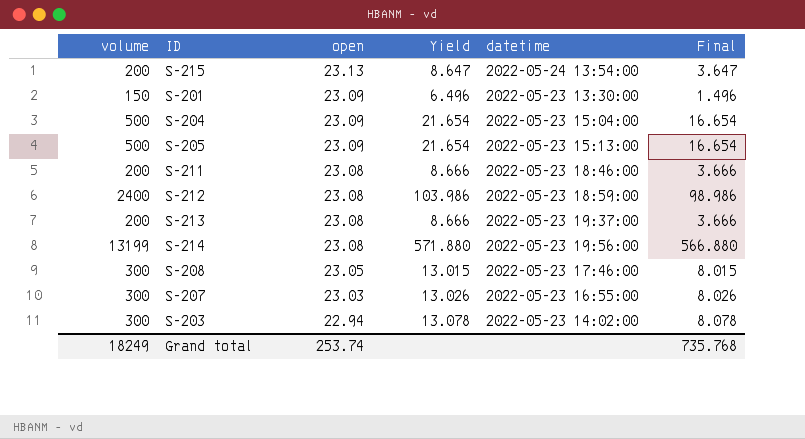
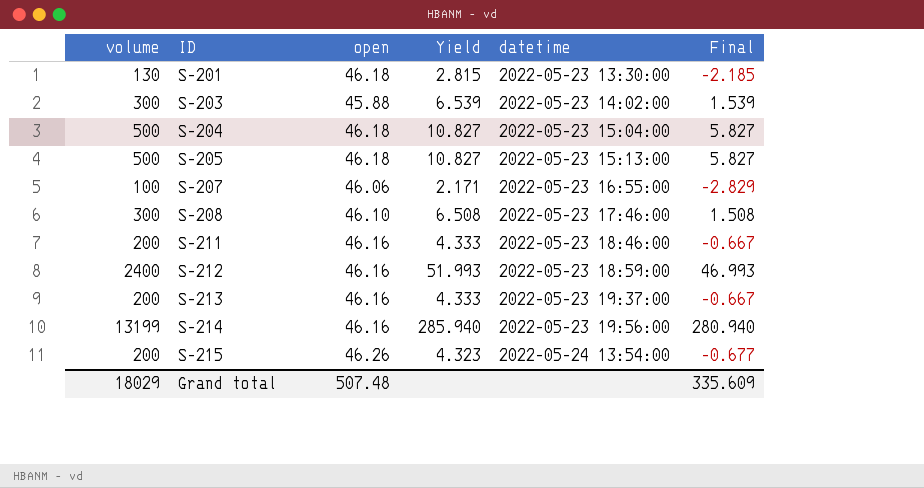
row order: open descending -> ID ascending
S-201 | volume: 150 -> 130
S-201 | open: 23.09 -> 46.18
S-201 | Yield: 6.496 -> 2.815
S-201 | Final: 1.496 -> -2.185
S-203 | open: 22.94 -> 45.88
S-203 | Yield: 13.078 -> 6.539
S-203 | Final: 8.078 -> 1.539
S-204 | open: 23.09 -> 46.18
S-204 | Yield: 21.654 -> 10.827
S-204 | Final: 16.654 -> 5.827
S-205 | open: 23.09 -> 46.18
S-205 | Yield: 21.654 -> 10.827
S-205 | Final: 16.654 -> 5.827
S-207 | volume: 300 -> 100
S-207 | open: 23.03 -> 46.06
S-207 | Yield: 13.026 -> 2.171
S-207 | Final: 8.026 -> -2.829
S-208 | open: 23.05 -> 46.10
S-208 | Yield: 13.015 -> 6.508
S-208 | Final: 8.015 -> 1.508
S-211 | open: 23.08 -> 46.16
S-211 | Yield: 8.666 -> 4.333
S-211 | Final: 3.666 -> -0.667
S-212 | open: 23.08 -> 46.16
S-212 | Yield: 103.986 -> 51.993
S-212 | Final: 98.986 -> 46.993
S-213 | open: 23.08 -> 46.16
S-213 | Yield: 8.666 -> 4.333
S-213 | Final: 3.666 -> -0.667
S-214 | open: 23.08 -> 46.16
S-214 | Yield: 571.880 -> 285.940
S-214 | Final: 566.880 -> 280.940
S-215 | open: 23.13 -> 46.26
S-215 | Yield: 8.647 -> 4.323
S-215 | Final: 3.647 -> -0.677
Grand total | volume: 18249 -> 18029
Grand total | open: 253.74 -> 507.48
Grand total | Final: 735.768 -> 335.609

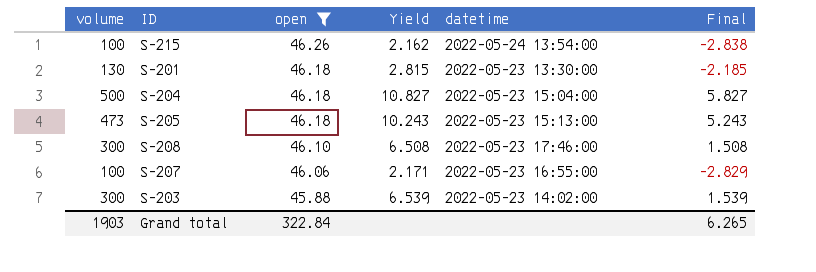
filter: none -> open != 46.16
row order: ID ascending -> open descending
S-215 | volume: 200 -> 100
S-215 | Yield: 4.323 -> 2.162
S-215 | Final: -0.677 -> -2.838
S-205 | volume: 500 -> 473
S-205 | Yield: 10.827 -> 10.243
S-205 | Final: 5.827 -> 5.243
Grand total | volume: 18029 -> 1903
Grand total | open: 507.48 -> 322.84
Grand total | Final: 335.609 -> 6.265

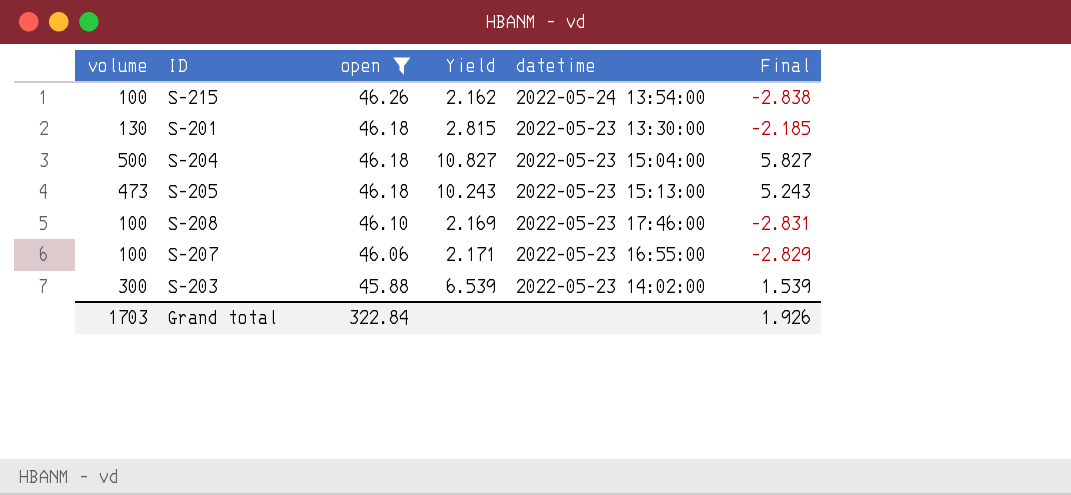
S-208 | volume: 300 -> 100
S-208 | Yield: 6.508 -> 2.169
S-208 | Final: 1.508 -> -2.831
Grand total | volume: 1903 -> 1703
Grand total | Final: 6.265 -> 1.926

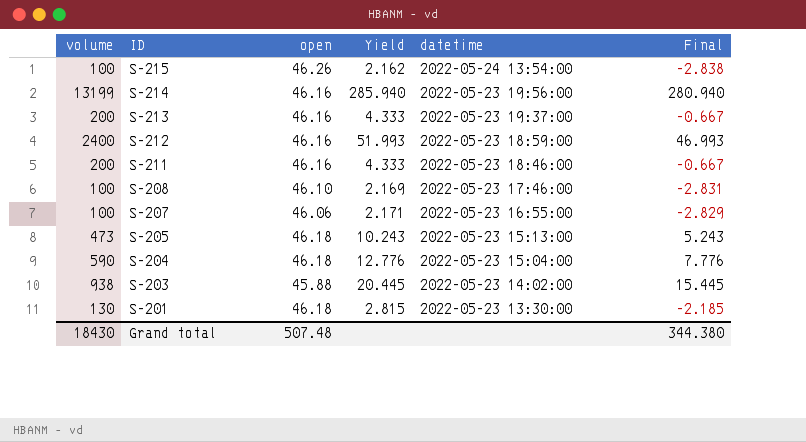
filter: open != 46.16 -> none
row order: open descending -> ID descending
S-204 | volume: 500 -> 590
S-204 | Yield: 10.827 -> 12.776
S-204 | Final: 5.827 -> 7.776
S-203 | volume: 300 -> 938
S-203 | Yield: 6.539 -> 20.445
S-203 | Final: 1.539 -> 15.445
Grand total | volume: 1703 -> 18430
Grand total | open: 322.84 -> 507.48
Grand total | Final: 1.926 -> 344.380

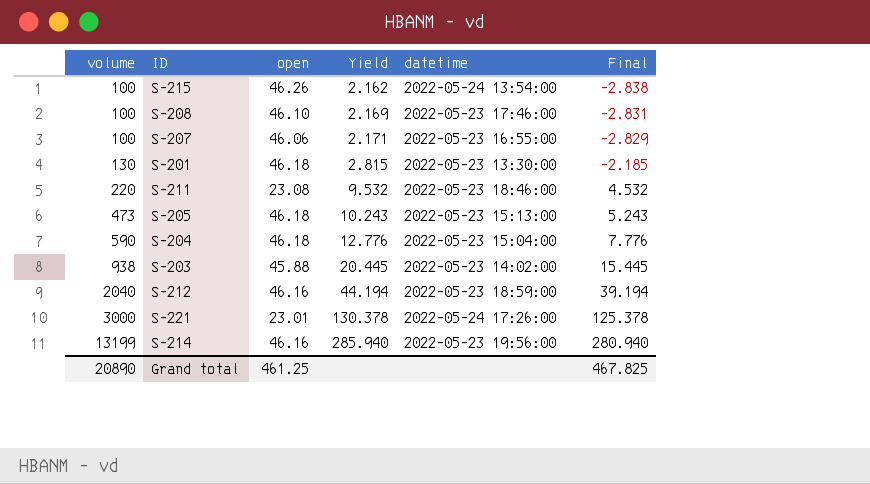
row order: ID descending -> volume ascending
row S-213: 200 | 46.16 | 4.333 | 2022-05-23 19:37:00 | -0.667 -> none
S-211 | volume: 200 -> 220
S-211 | open: 46.16 -> 23.08
S-211 | Yield: 4.333 -> 9.532
S-211 | Final: -0.667 -> 4.532
S-212 | volume: 2400 -> 2040
S-212 | Yield: 51.993 -> 44.194
S-212 | Final: 46.993 -> 39.194
row S-221: none -> 3000 | 23.01 | 130.378 | 2022-05-24 17:26:00 | 125.378
Grand total | volume: 18430 -> 20890
Grand total | open: 507.48 -> 461.25
Grand total | Final: 344.380 -> 467.825

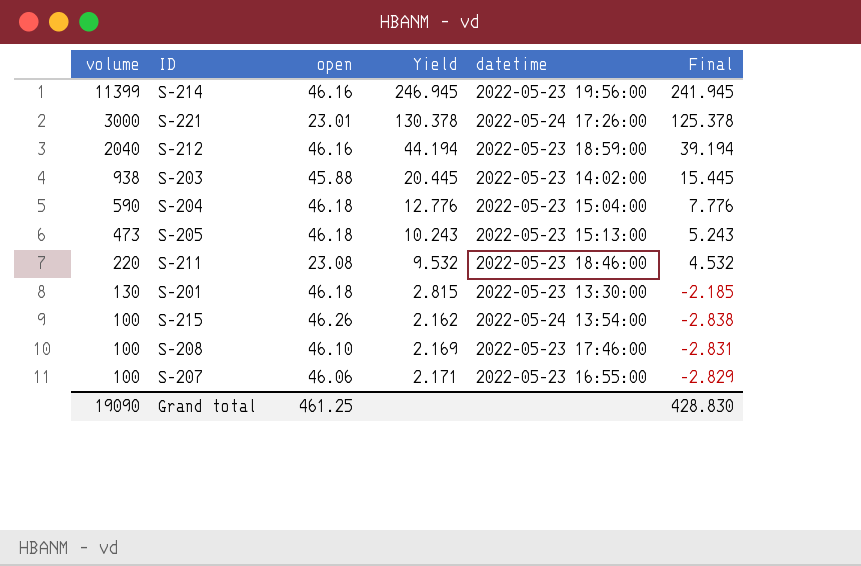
row order: volume ascending -> volume descending
S-214 | volume: 13199 -> 11399
S-214 | Yield: 285.940 -> 246.945
S-214 | Final: 280.940 -> 241.945
Grand total | volume: 20890 -> 19090
Grand total | Final: 467.825 -> 428.830

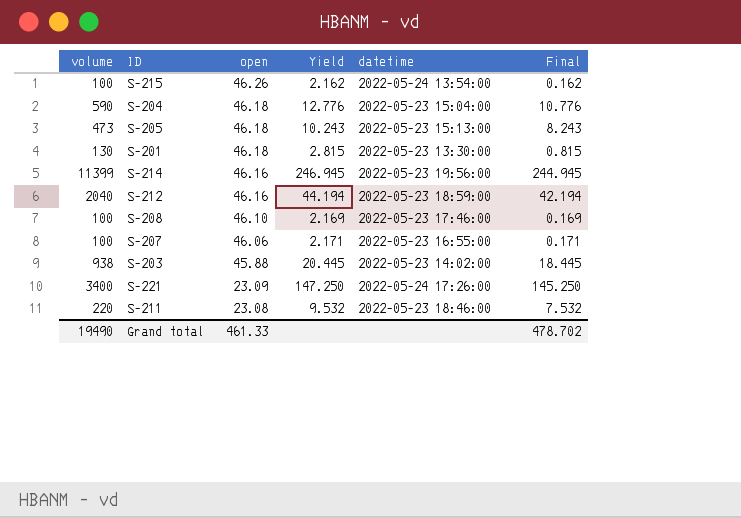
row order: volume descending -> open descending
column Final | formula: [Yield] - 5 -> [Yield] - 2
S-221 | volume: 3000 -> 3400
S-221 | open: 23.01 -> 23.09
S-221 | Yield: 130.378 -> 147.250
Grand total | volume: 19090 -> 19490
Grand total | open: 461.25 -> 461.33
Grand total | Final: 428.830 -> 478.702

